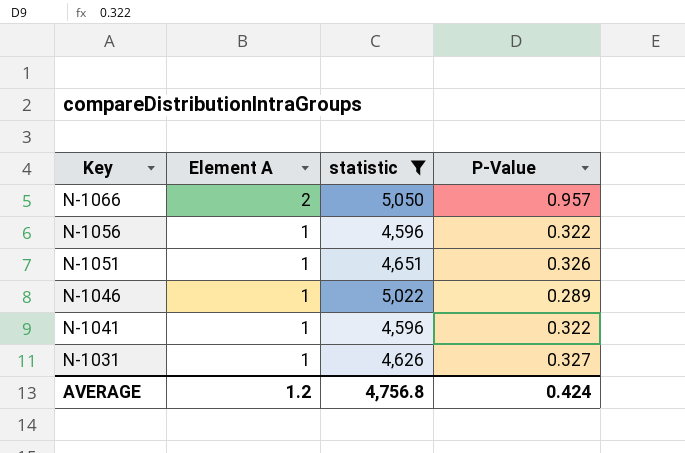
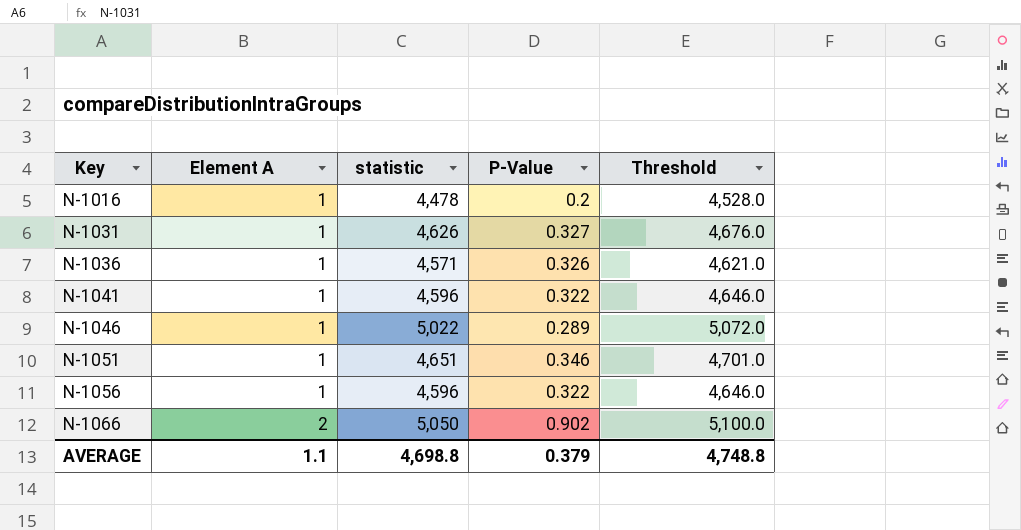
filter: statistic >= 4,596 -> none
row order: Key descending -> Key ascending
column Threshold | formula: none -> [statistic] + 50
N-1051 | P-Value: 0.326 -> 0.346
N-1066 | P-Value: 0.957 -> 0.902
AVERAGE | Element A: 1.2 -> 1.1
AVERAGE | statistic: 4,756.8 -> 4,698.8
AVERAGE | P-Value: 0.424 -> 0.379

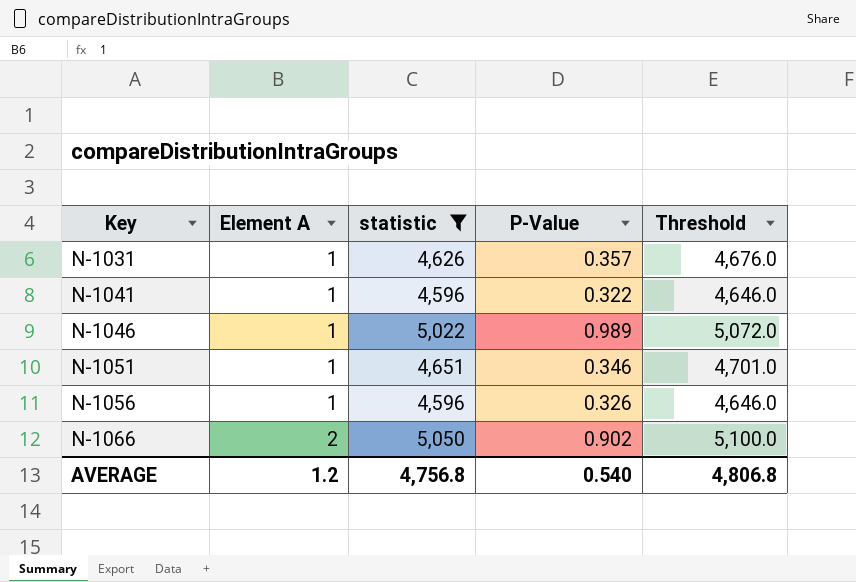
filter: none -> statistic >= 4,596
N-1031 | P-Value: 0.327 -> 0.357
N-1046 | P-Value: 0.289 -> 0.989
N-1056 | P-Value: 0.322 -> 0.326
AVERAGE | Element A: 1.1 -> 1.2
AVERAGE | statistic: 4,698.8 -> 4,756.8
AVERAGE | P-Value: 0.379 -> 0.540
AVERAGE | Threshold: 4,748.8 -> 4,806.8

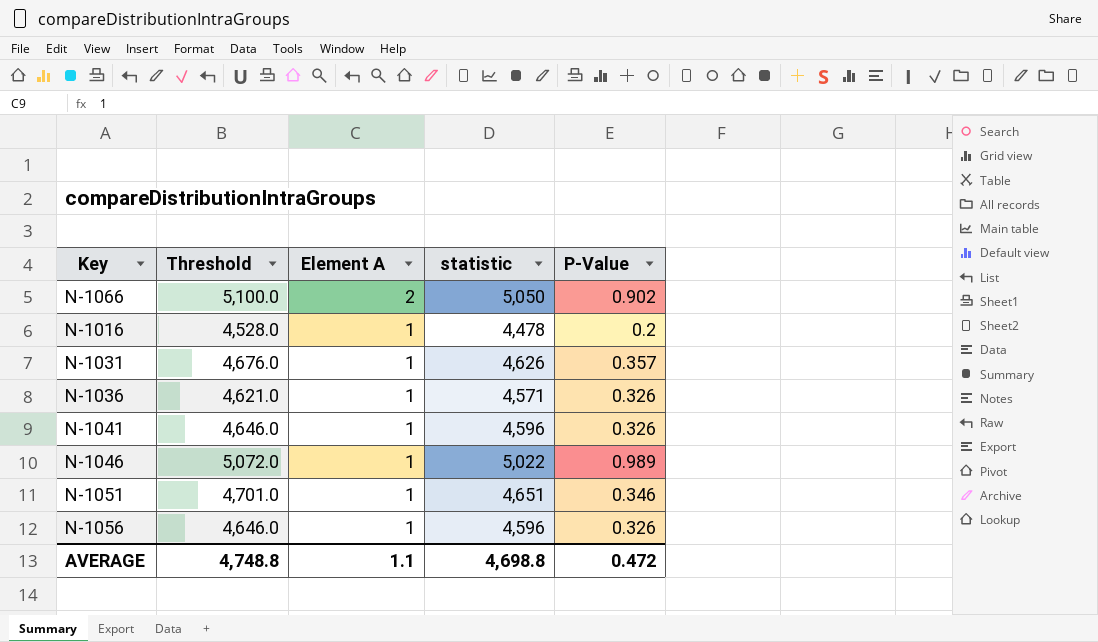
filter: statistic >= 4,596 -> none
row order: Key ascending -> Element A descending
column Threshold | position: 5 -> 2
N-1041 | P-Value: 0.322 -> 0.326
AVERAGE | Threshold: 4,806.8 -> 4,748.8
AVERAGE | Element A: 1.2 -> 1.1
AVERAGE | statistic: 4,756.8 -> 4,698.8
AVERAGE | P-Value: 0.540 -> 0.472

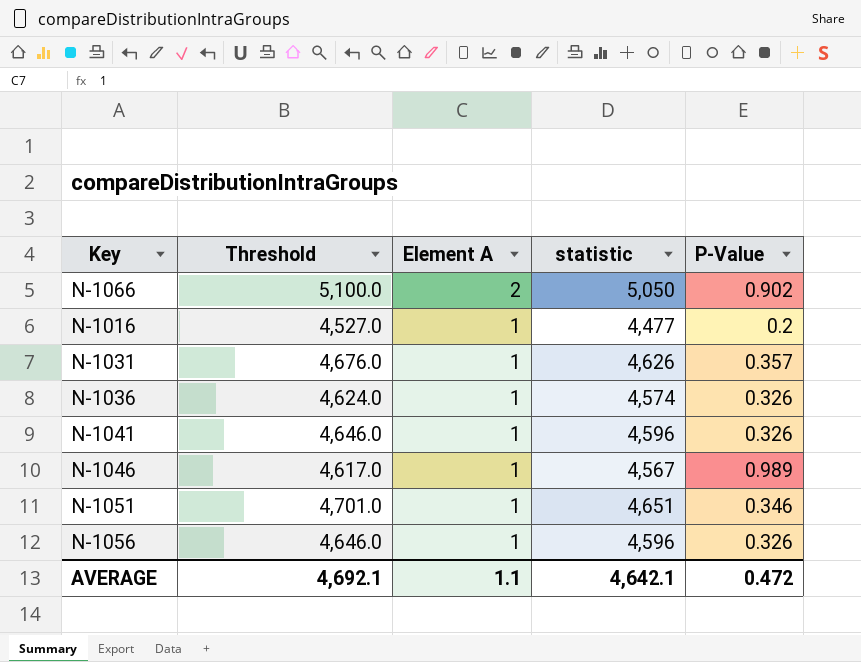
N-1016 | Threshold: 4,528.0 -> 4,527.0
N-1016 | statistic: 4,478 -> 4,477
N-1036 | Threshold: 4,621.0 -> 4,624.0
N-1036 | statistic: 4,571 -> 4,574
N-1046 | Threshold: 5,072.0 -> 4,617.0
N-1046 | statistic: 5,022 -> 4,567
AVERAGE | Threshold: 4,748.8 -> 4,692.1
AVERAGE | statistic: 4,698.8 -> 4,642.1

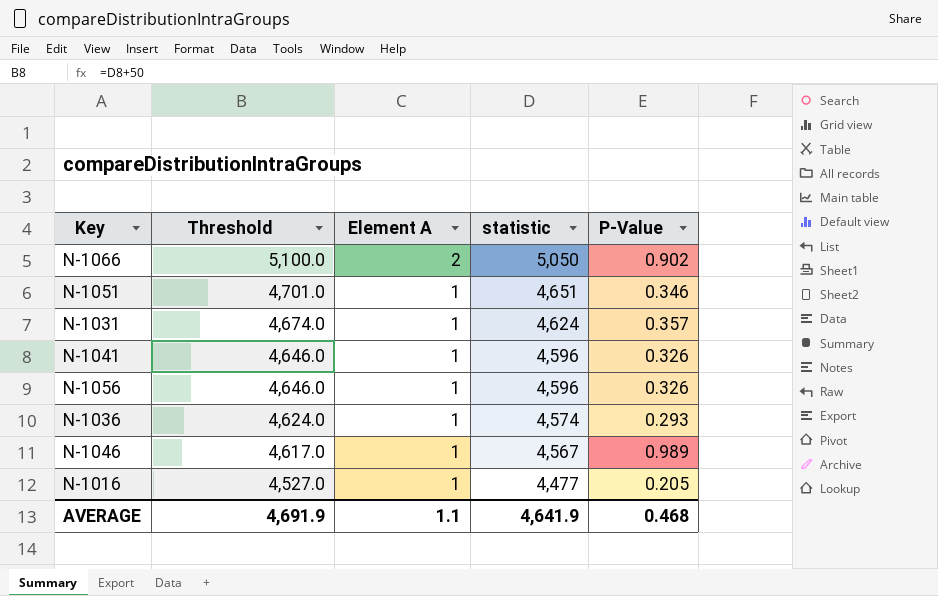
row order: Element A descending -> Threshold descending
N-1031 | Threshold: 4,676.0 -> 4,674.0
N-1031 | statistic: 4,626 -> 4,624
N-1036 | P-Value: 0.326 -> 0.293
N-1016 | P-Value: 0.2 -> 0.205
AVERAGE | Threshold: 4,692.1 -> 4,691.9
AVERAGE | statistic: 4,642.1 -> 4,641.9
AVERAGE | P-Value: 0.472 -> 0.468

